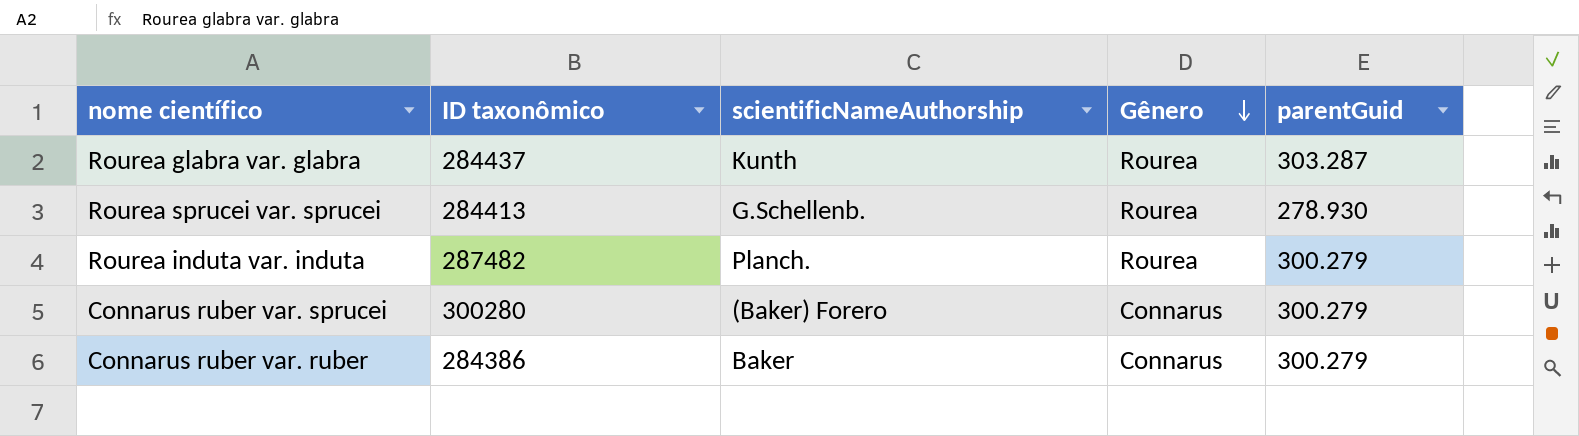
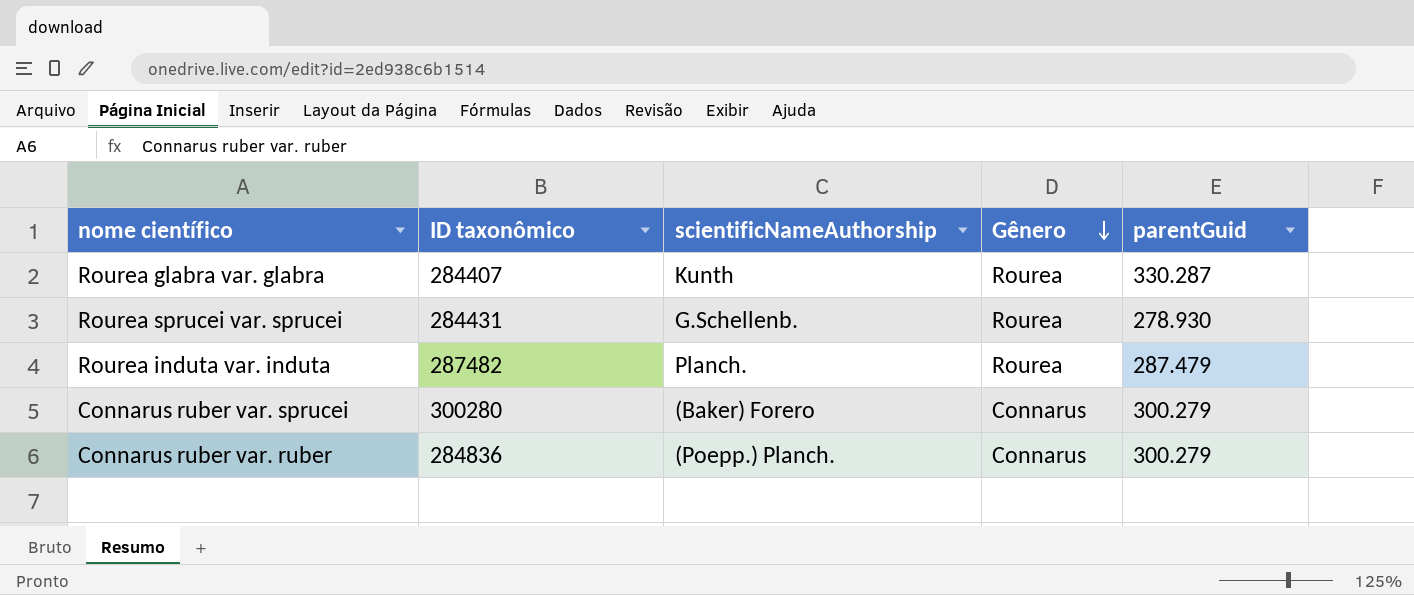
Rourea glabra var. glabra | ID taxonômico: 284437 -> 284407
Rourea glabra var. glabra | parentGuid: 303.287 -> 330.287
Rourea sprucei var. sprucei | ID taxonômico: 284413 -> 284431
Rourea induta var. induta | parentGuid: 300.279 -> 287.479
Connarus ruber var. ruber | ID taxonômico: 284386 -> 284836
Connarus ruber var. ruber | scientificNameAuthorship: Baker -> (Poepp.) Planch.

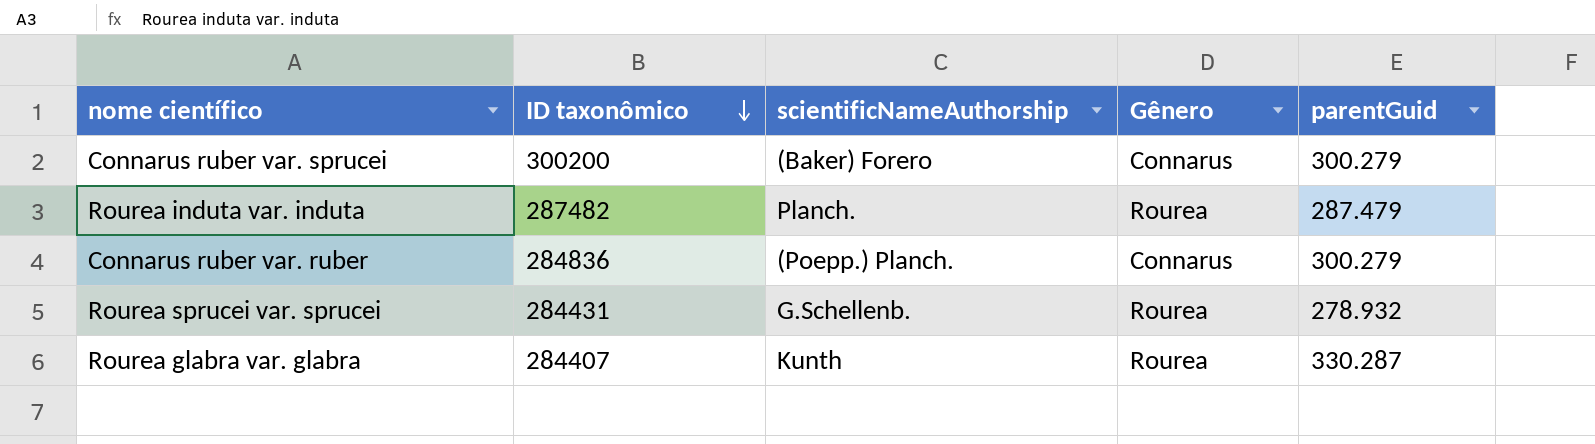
row order: Gênero descending -> ID taxonômico descending
Connarus ruber var. sprucei | ID taxonômico: 300280 -> 300200
Rourea sprucei var. sprucei | parentGuid: 278.930 -> 278.932

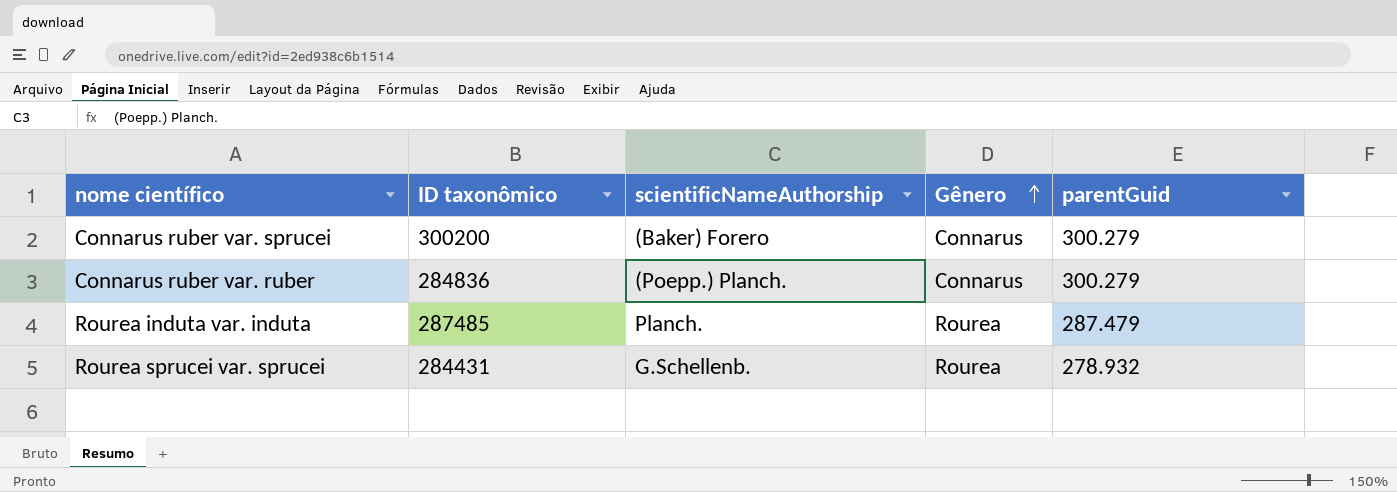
row order: ID taxonômico descending -> Gênero ascending
row Rourea glabra var. glabra: 284407 | Kunth | Rourea | 330.287 -> none
Rourea induta var. induta | ID taxonômico: 287482 -> 287485

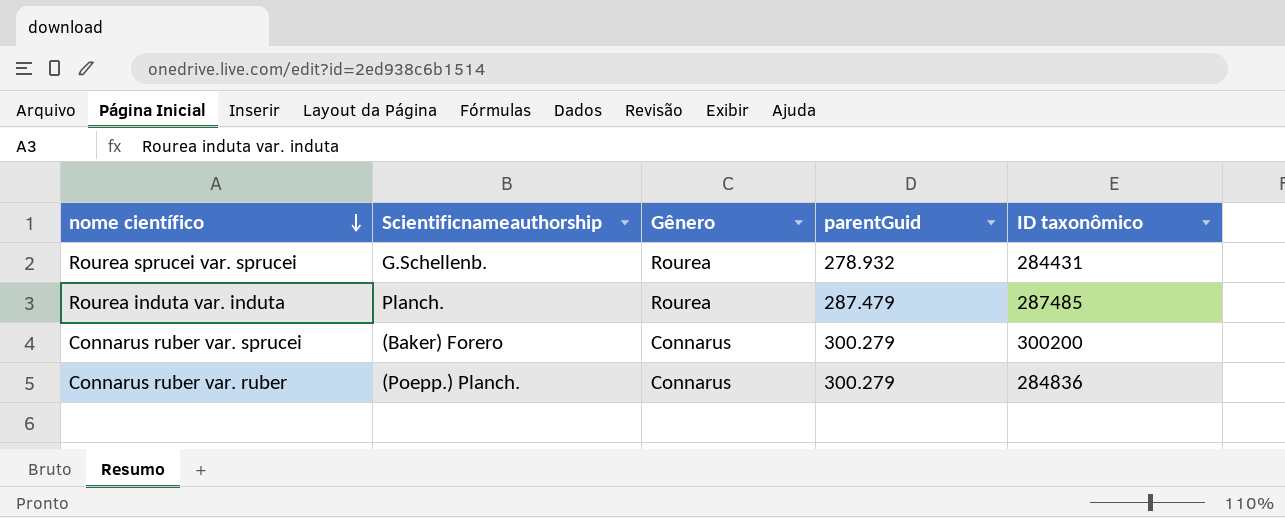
row order: Gênero ascending -> nome científico descending
column name: scientificNameAuthorship -> Scientificnameauthorship
column ID taxonômico | position: 2 -> 5

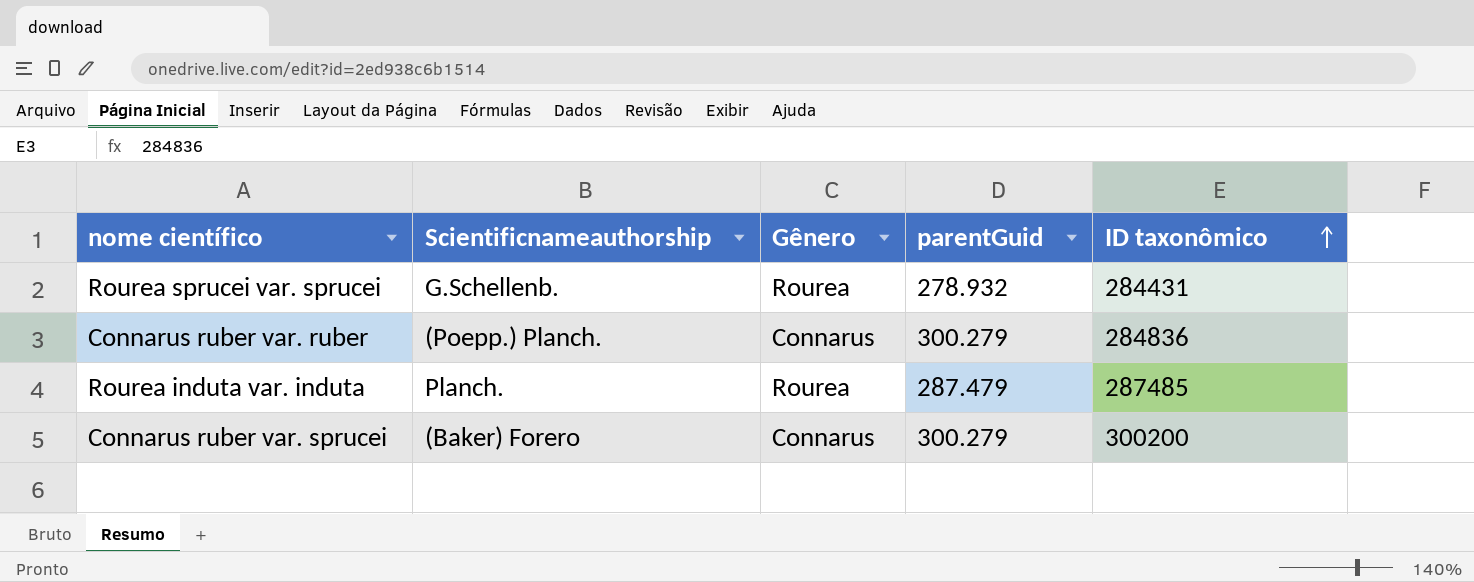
row order: nome científico descending -> ID taxonômico ascending

